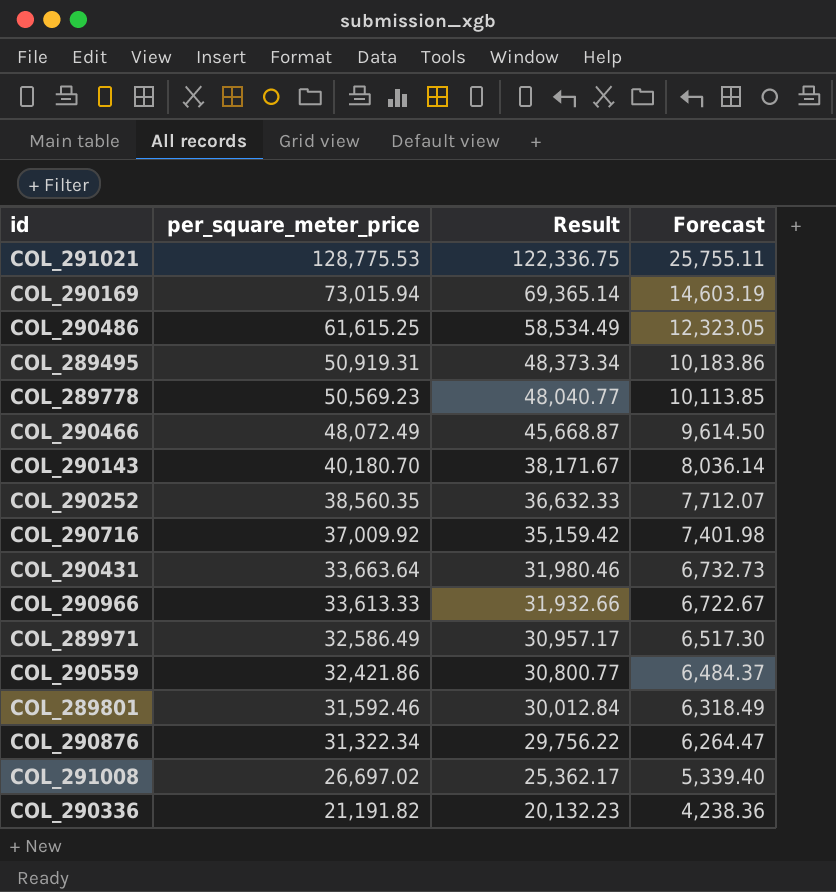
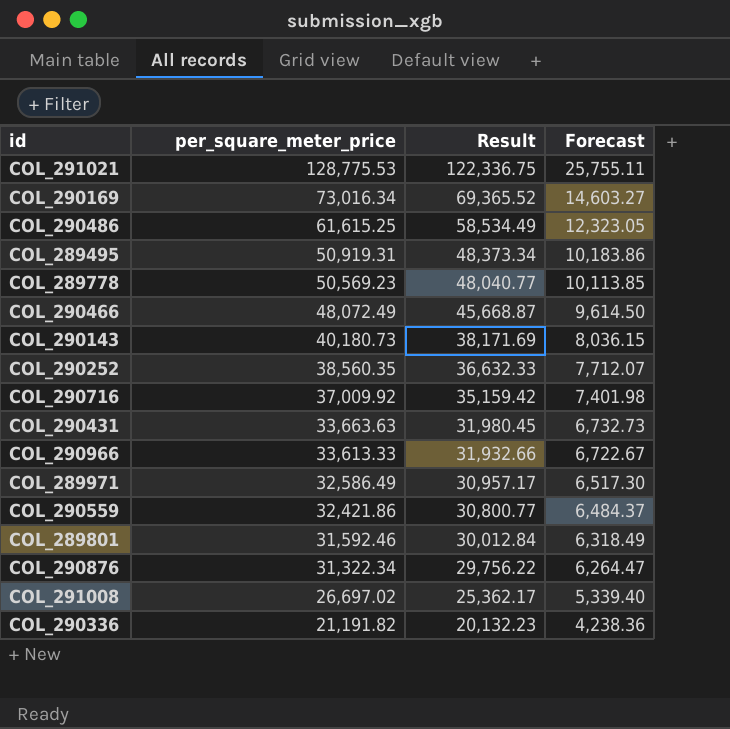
COL_290169 | per_square_meter_price: 73,015.94 -> 73,016.34
COL_290169 | Result: 69,365.14 -> 69,365.52
COL_290169 | Forecast: 14,603.19 -> 14,603.27
COL_290143 | per_square_meter_price: 40,180.70 -> 40,180.73
COL_290143 | Result: 38,171.67 -> 38,171.69
COL_290143 | Forecast: 8,036.14 -> 8,036.15
COL_290431 | per_square_meter_price: 33,663.64 -> 33,663.63
COL_290431 | Result: 31,980.46 -> 31,980.45

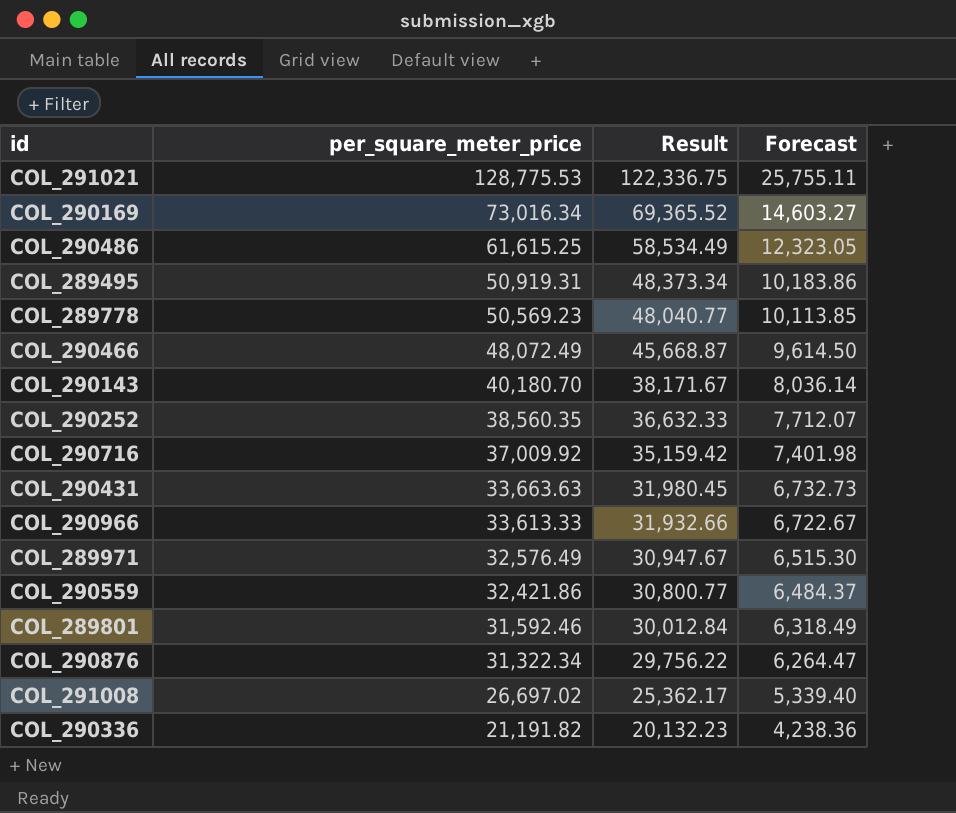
COL_290143 | per_square_meter_price: 40,180.73 -> 40,180.70
COL_290143 | Result: 38,171.69 -> 38,171.67
COL_290143 | Forecast: 8,036.15 -> 8,036.14
COL_289971 | per_square_meter_price: 32,586.49 -> 32,576.49
COL_289971 | Result: 30,957.17 -> 30,947.67
COL_289971 | Forecast: 6,517.30 -> 6,515.30

